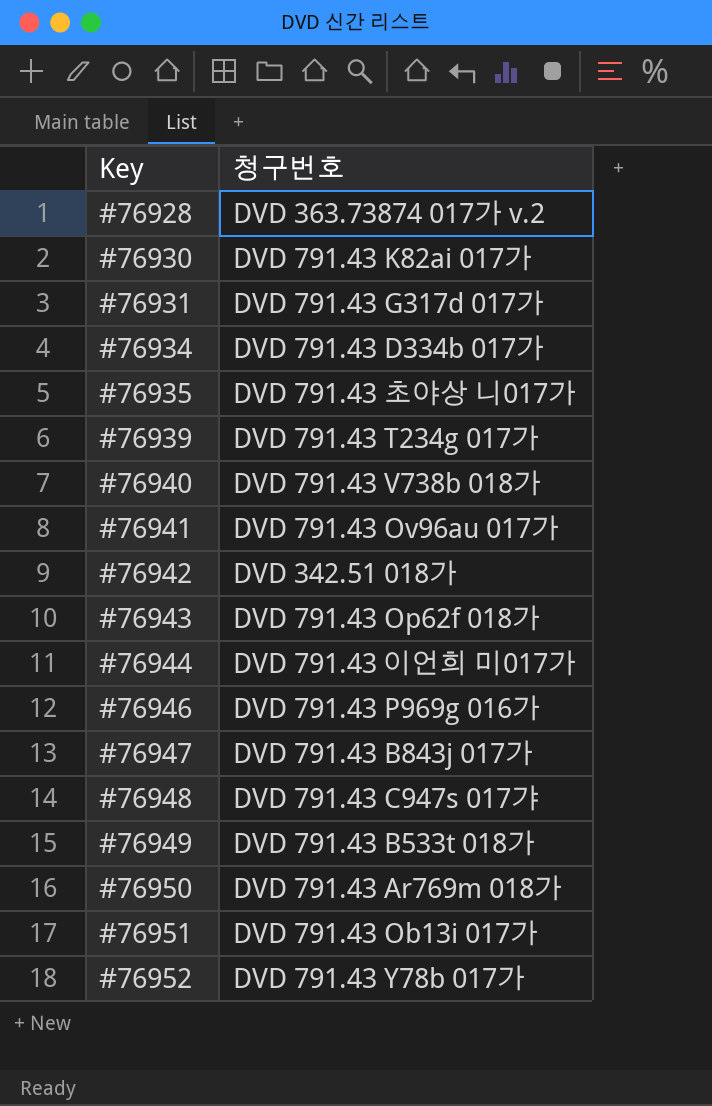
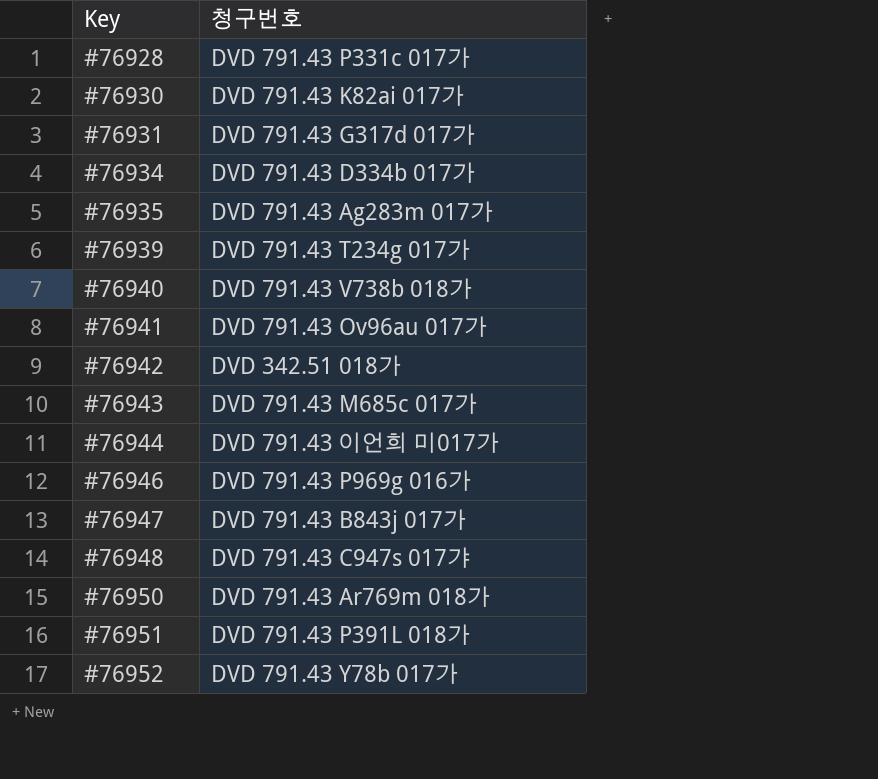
row #76949: DVD 791.43 B533t 018가 -> none
#76928 | 청구번호: DVD 363.73874 017가 v.2 -> DVD 791.43 P331c 017가
#76935 | 청구번호: DVD 791.43 초야상 니017가 -> DVD 791.43 Ag283m 017가
#76943 | 청구번호: DVD 791.43 Op62f 018가 -> DVD 791.43 M685c 017가
#76951 | 청구번호: DVD 791.43 Ob13i 017가 -> DVD 791.43 P391L 018가

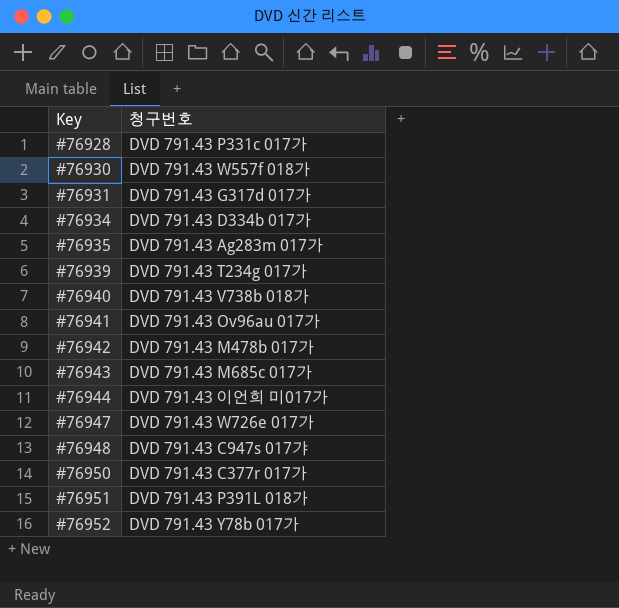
row #76946: DVD 791.43 P969g 016가 -> none
#76930 | 청구번호: DVD 791.43 K82ai 017가 -> DVD 791.43 W557f 018가
#76942 | 청구번호: DVD 342.51 018가 -> DVD 791.43 M478b 017가
#76947 | 청구번호: DVD 791.43 B843j 017가 -> DVD 791.43 W726e 017가
#76950 | 청구번호: DVD 791.43 Ar769m 018가 -> DVD 791.43 C377r 017가

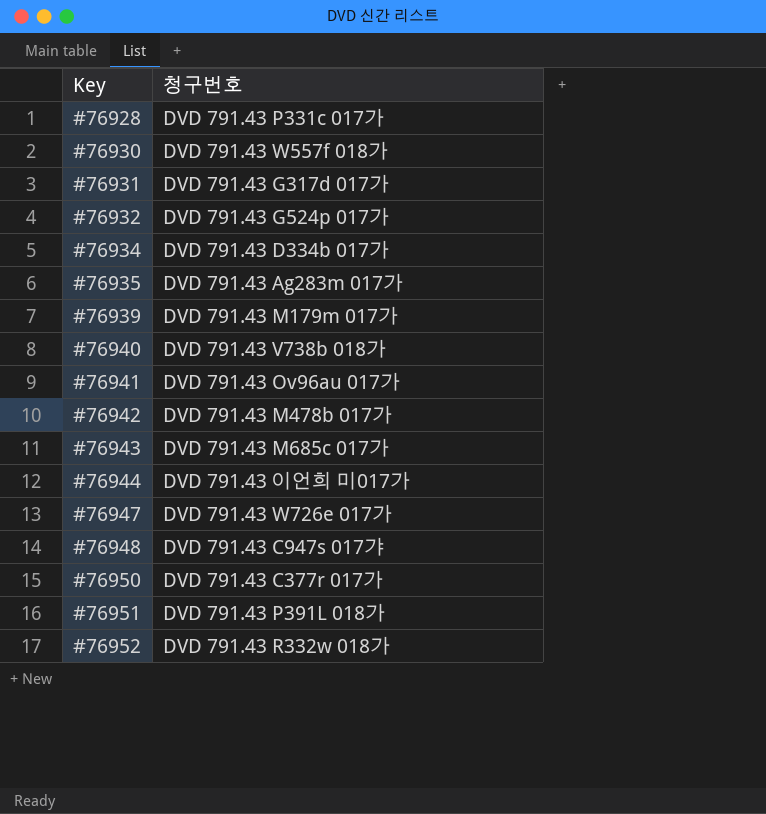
row #76932: none -> DVD 791.43 G524p 017가
#76939 | 청구번호: DVD 791.43 T234g 017가 -> DVD 791.43 M179m 017가
#76952 | 청구번호: DVD 791.43 Y78b 017가 -> DVD 791.43 R332w 018가

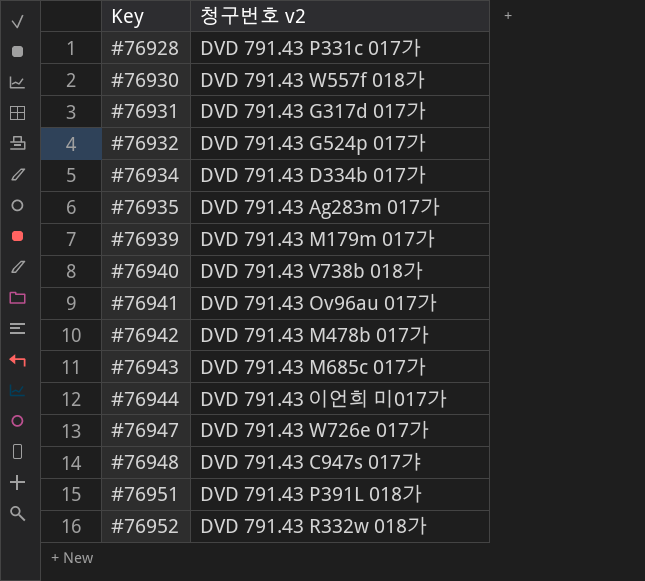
column name: 청구번호 -> 청구번호 v2
row #76950: DVD 791.43 C377r 017가 -> none

